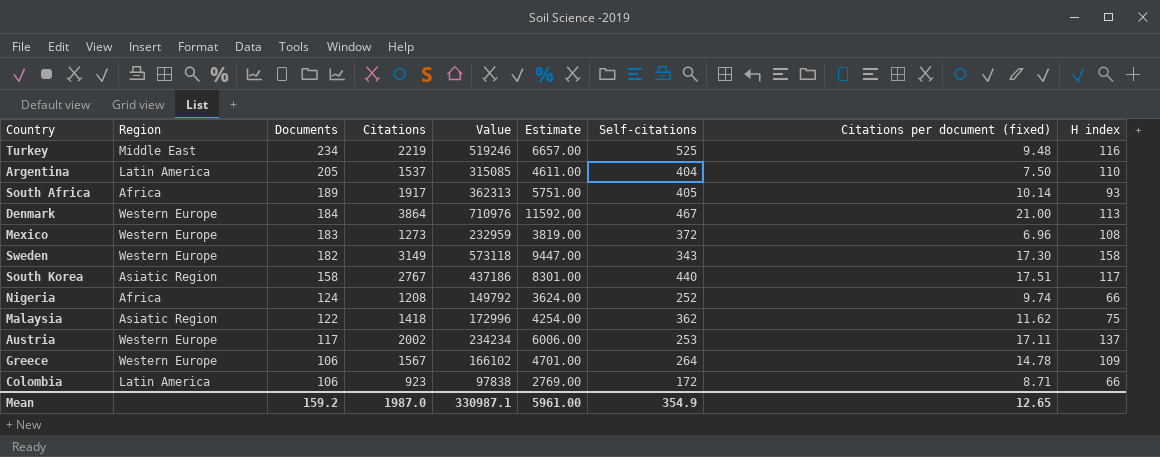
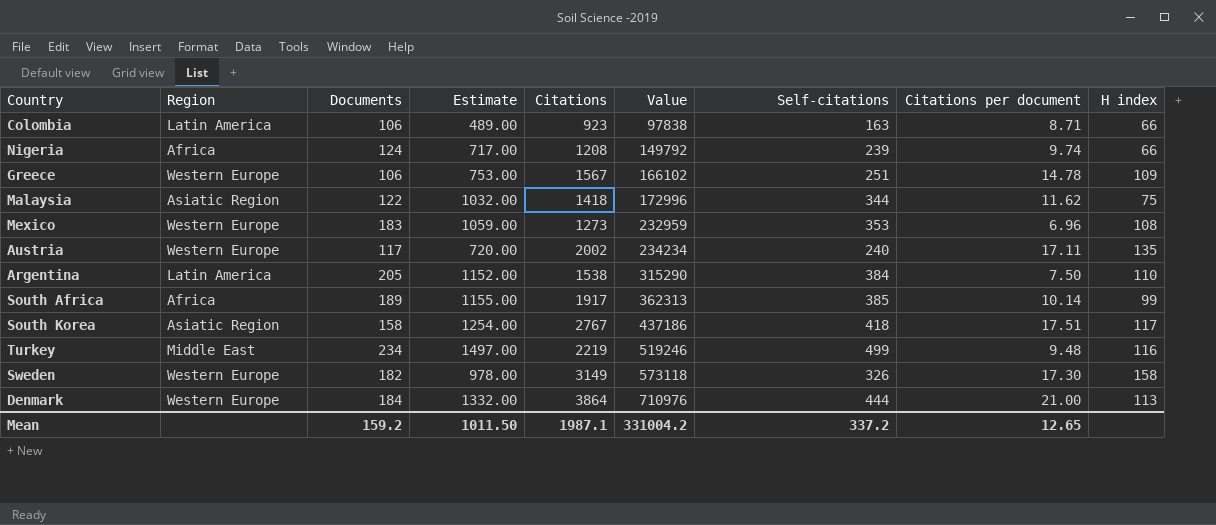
row order: Documents descending -> Value ascending
column Estimate | formula: [Citations] * 3 -> [Self-citations] * 3
column Estimate | position: 6 -> 4
column name: Citations per document (fixed) -> Citations per document
Colombia | Self-citations: 172 -> 163
Nigeria | Self-citations: 252 -> 239
Greece | Self-citations: 264 -> 251
Malaysia | Self-citations: 362 -> 344
Mexico | Self-citations: 372 -> 353
Austria | Self-citations: 253 -> 240
Austria | H index: 137 -> 135
Argentina | Citations: 1537 -> 1538
Argentina | Value: 315085 -> 315290
Argentina | Self-citations: 404 -> 384
South Africa | Self-citations: 405 -> 385
South Africa | H index: 93 -> 99
South Korea | Self-citations: 440 -> 418
Turkey | Self-citations: 525 -> 499
Sweden | Self-citations: 343 -> 326
Denmark | Self-citations: 467 -> 444
Mean | Estimate: 5961.00 -> 1011.50
Mean | Citations: 1987.0 -> 1987.1
Mean | Value: 330987.1 -> 331004.2
Mean | Self-citations: 354.9 -> 337.2

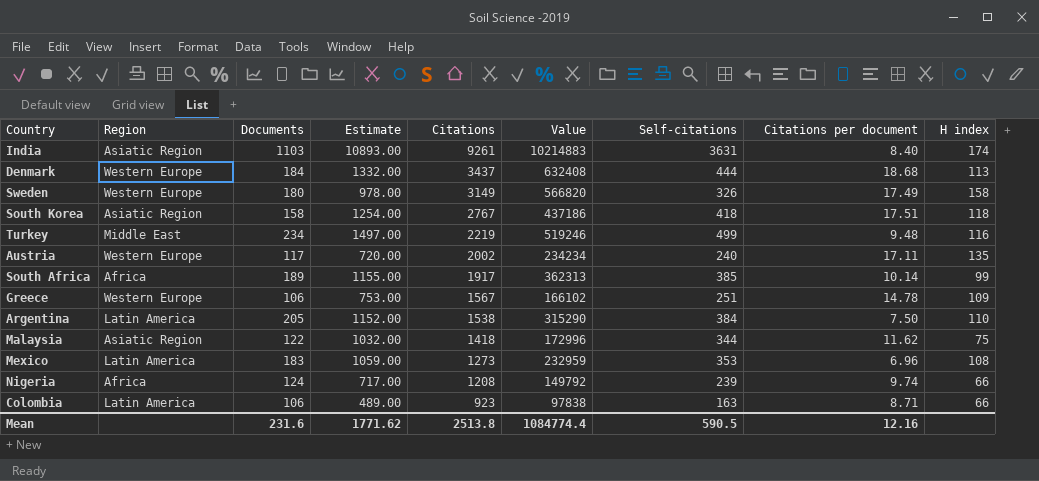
row order: Value ascending -> Citations descending
row India: none -> Asiatic Region | 1103 | 10893.00 | 9261 | 10214883 | 3631 | 8.40 | 174
Denmark | Citations: 3864 -> 3437
Denmark | Value: 710976 -> 632408
Denmark | Citations per document: 21.00 -> 18.68
Sweden | Documents: 182 -> 180
Sweden | Value: 573118 -> 566820
Sweden | Citations per document: 17.30 -> 17.49
South Korea | H index: 117 -> 118
Mexico | Region: Western Europe -> Latin America
Mean | Documents: 159.2 -> 231.6
Mean | Estimate: 1011.50 -> 1771.62
Mean | Citations: 1987.1 -> 2513.8
Mean | Value: 331004.2 -> 1084774.4
Mean | Self-citations: 337.2 -> 590.5
Mean | Citations per document: 12.65 -> 12.16

